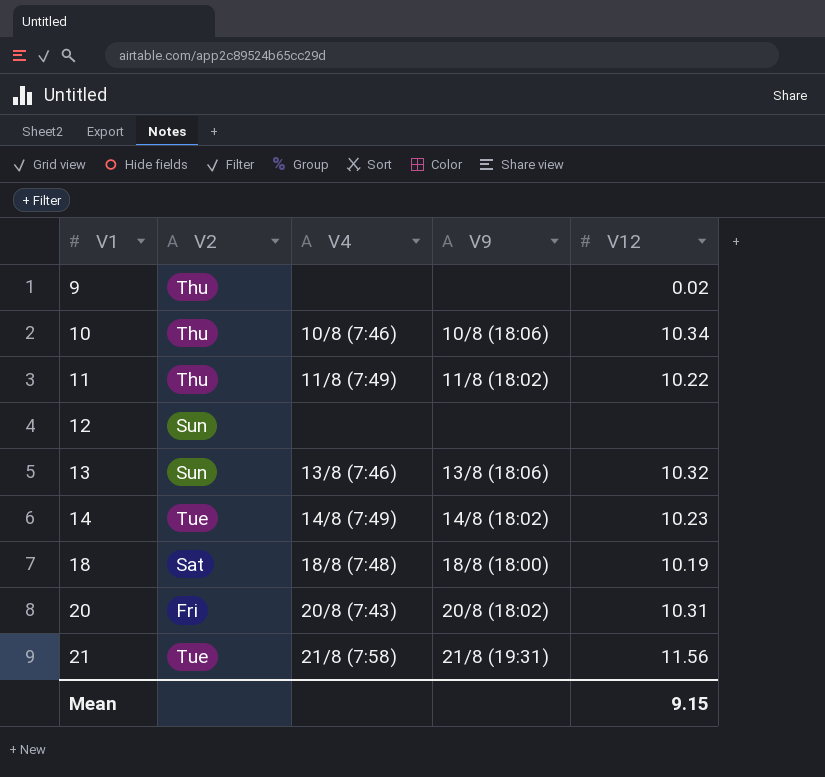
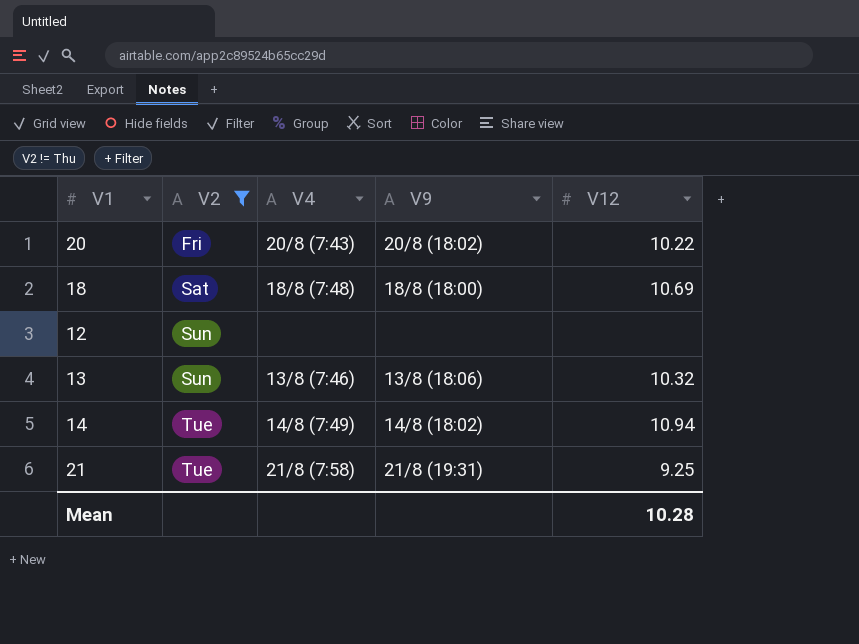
filter: none -> V2 != Thu
row order: V1 ascending -> V2 ascending
20 | V12: 10.31 -> 10.22
18 | V12: 10.19 -> 10.69
14 | V12: 10.23 -> 10.94
21 | V12: 11.56 -> 9.25
Mean | V12: 9.15 -> 10.28

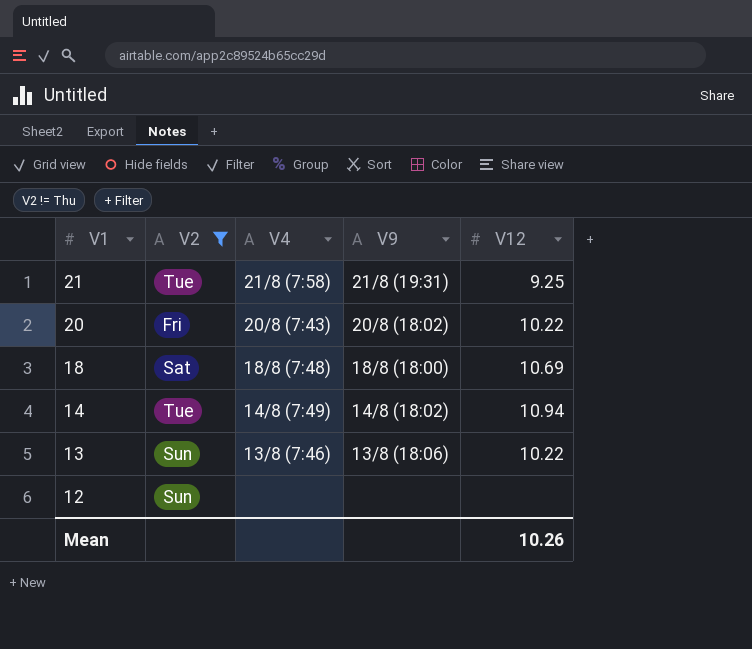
row order: V2 ascending -> V1 descending
13 | V12: 10.32 -> 10.22
Mean | V12: 10.28 -> 10.26

